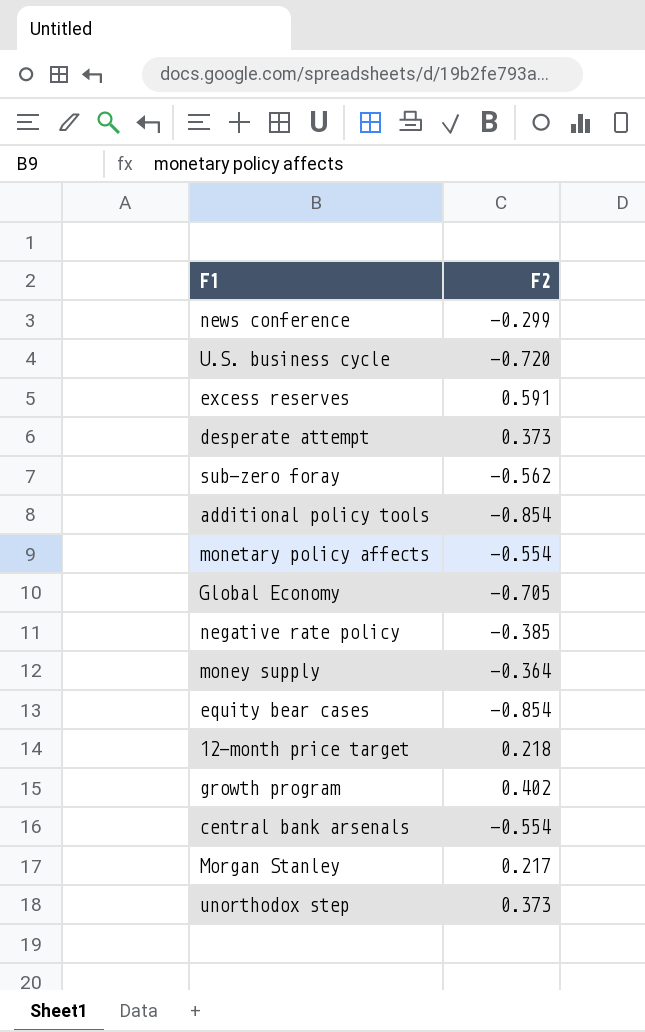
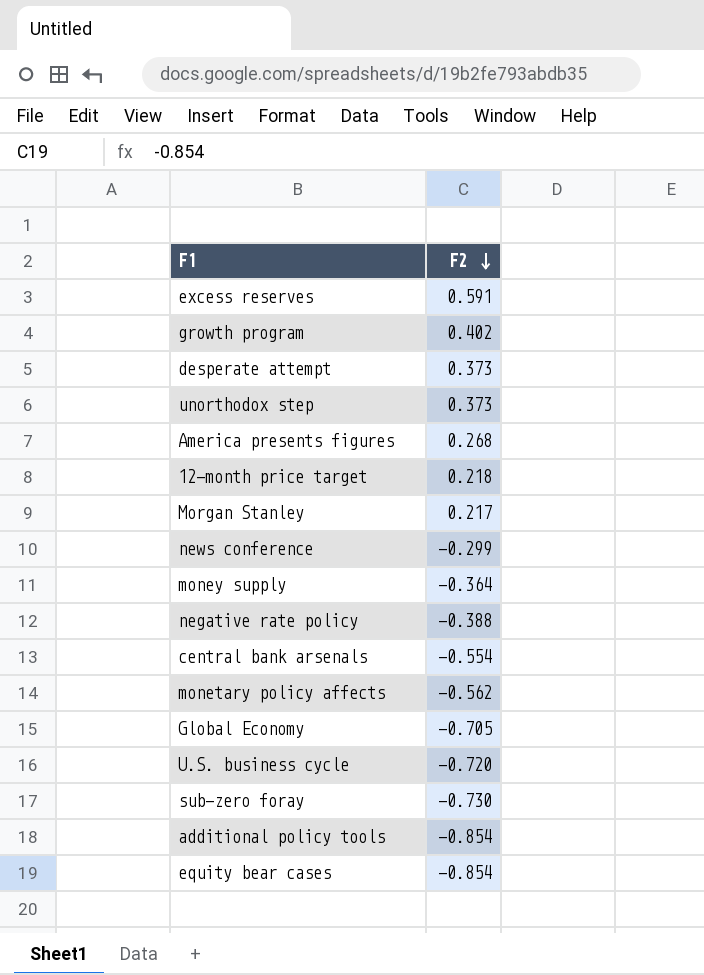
row order: none -> F2 descending
row America presents figures: none -> 0.268
negative rate policy | F2: -0.385 -> -0.388
monetary policy affects | F2: -0.554 -> -0.562
sub-zero foray | F2: -0.562 -> -0.730

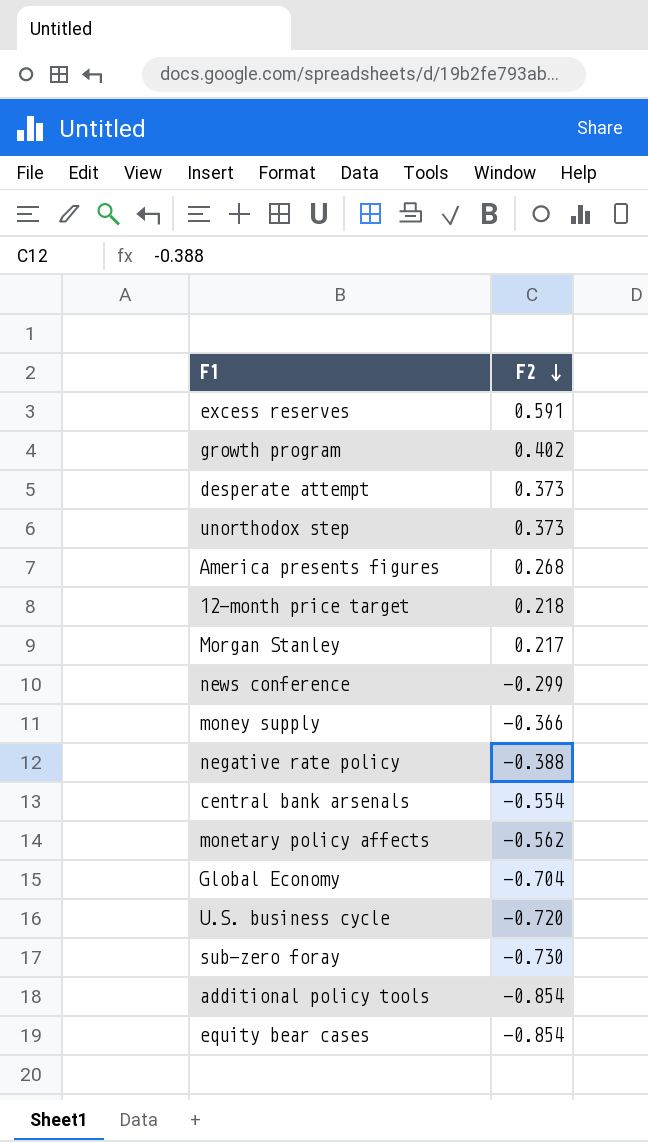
money supply | F2: -0.364 -> -0.366
Global Economy | F2: -0.705 -> -0.704

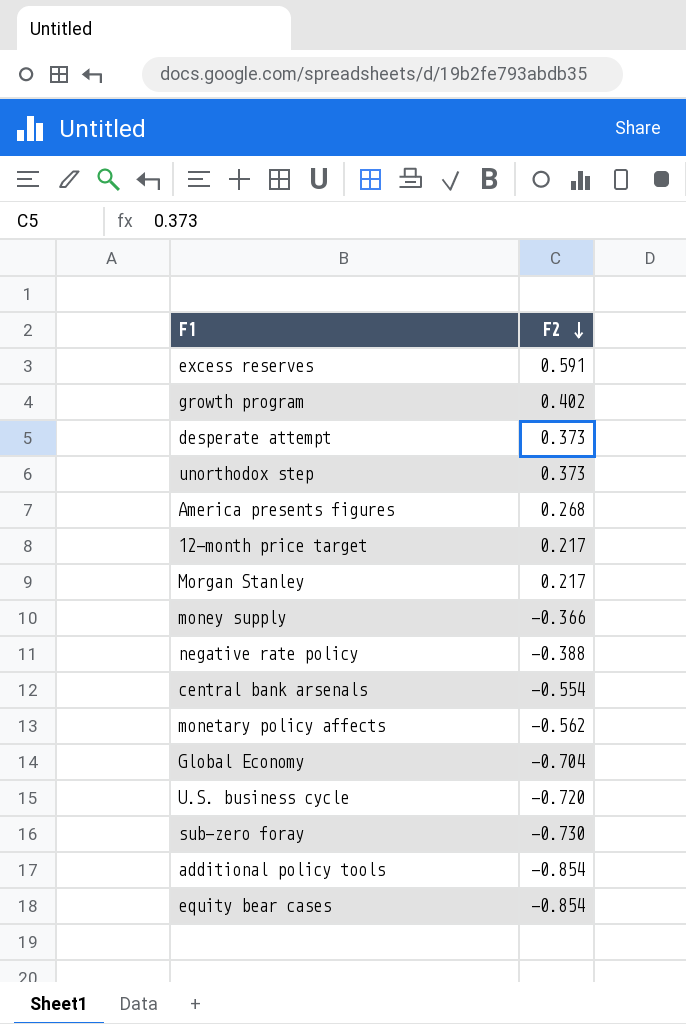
row news conference: -0.299 -> none
12-month price target | F2: 0.218 -> 0.217

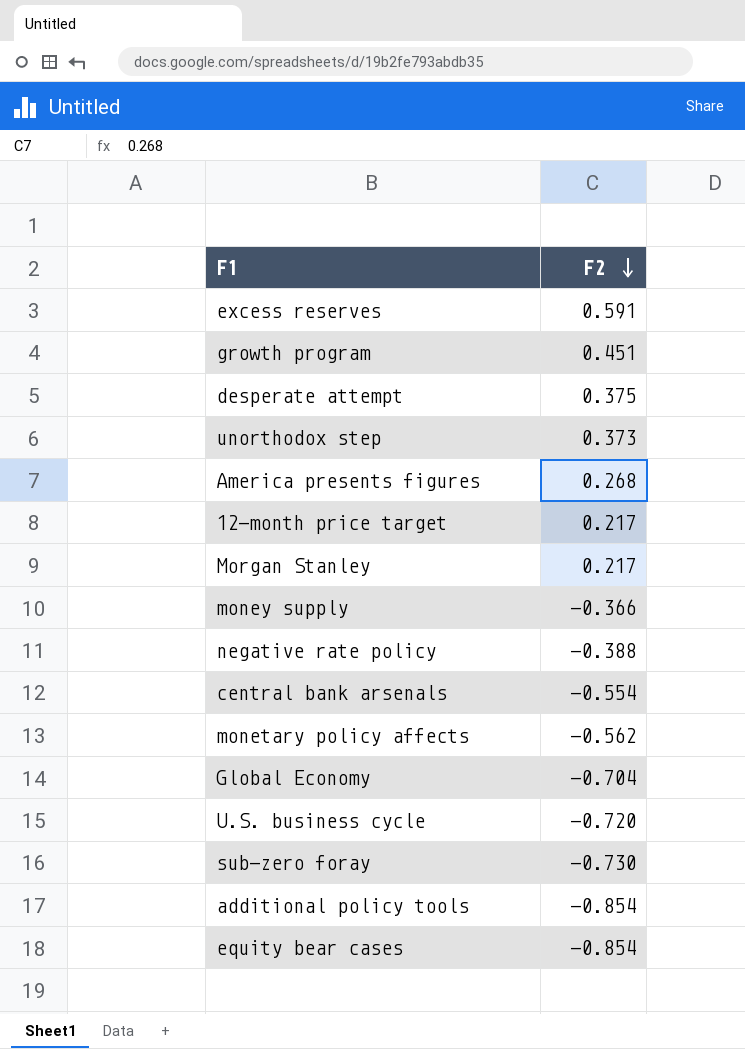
growth program | F2: 0.402 -> 0.451
desperate attempt | F2: 0.373 -> 0.375

